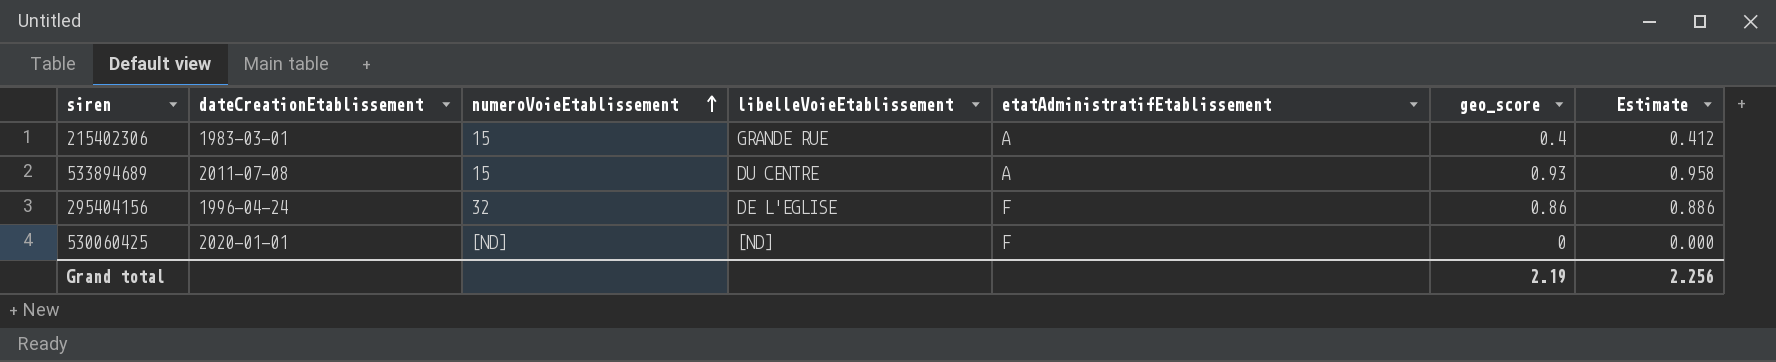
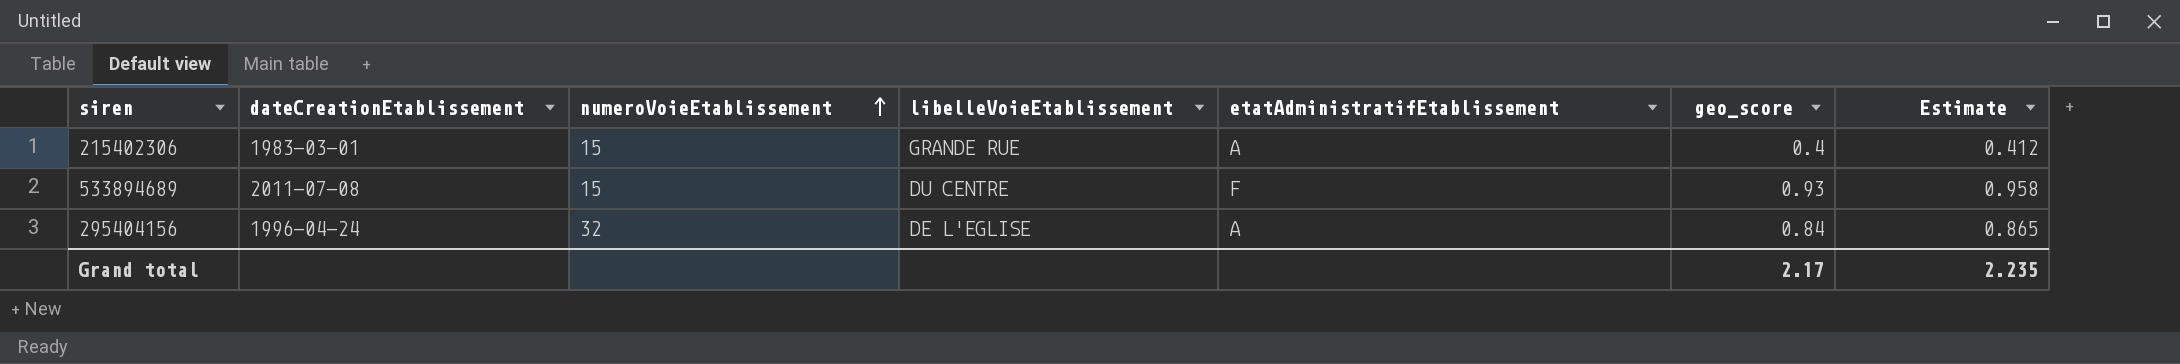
row 530060425: 2020-01-01 | [ND] | [ND] | F | 0 | 0.000 -> none
533894689 | etatAdministratifEtablissement: A -> F
295404156 | etatAdministratifEtablissement: F -> A
295404156 | geo_score: 0.86 -> 0.84
295404156 | Estimate: 0.886 -> 0.865
Grand total | geo_score: 2.19 -> 2.17
Grand total | Estimate: 2.256 -> 2.235

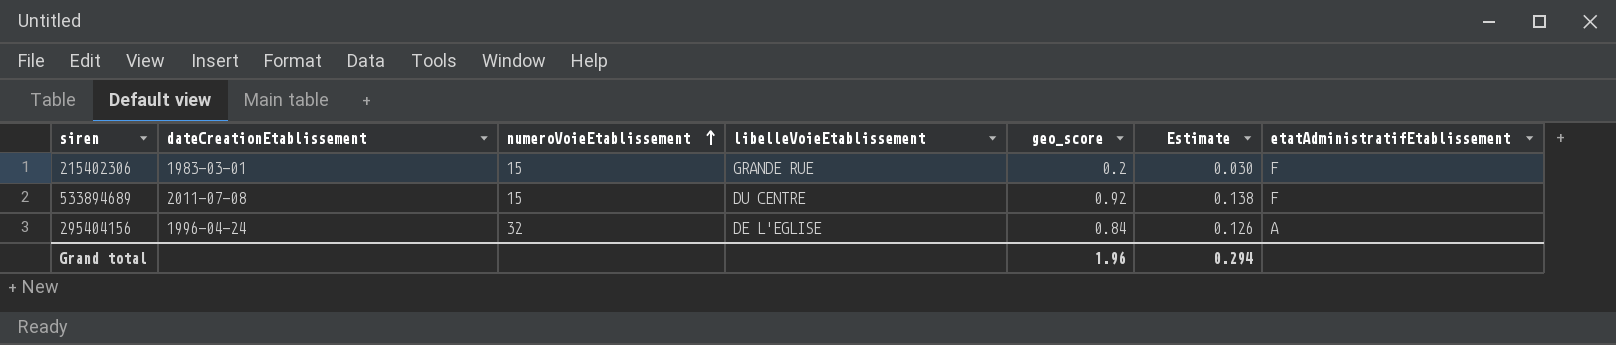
column Estimate | formula: [geo_score] * 1.03 -> [geo_score] * 0.15
column etatAdministratifEtablissement | position: 5 -> 7
215402306 | geo_score: 0.4 -> 0.2
215402306 | etatAdministratifEtablissement: A -> F
533894689 | geo_score: 0.93 -> 0.92
Grand total | geo_score: 2.17 -> 1.96
Grand total | Estimate: 2.235 -> 0.294

